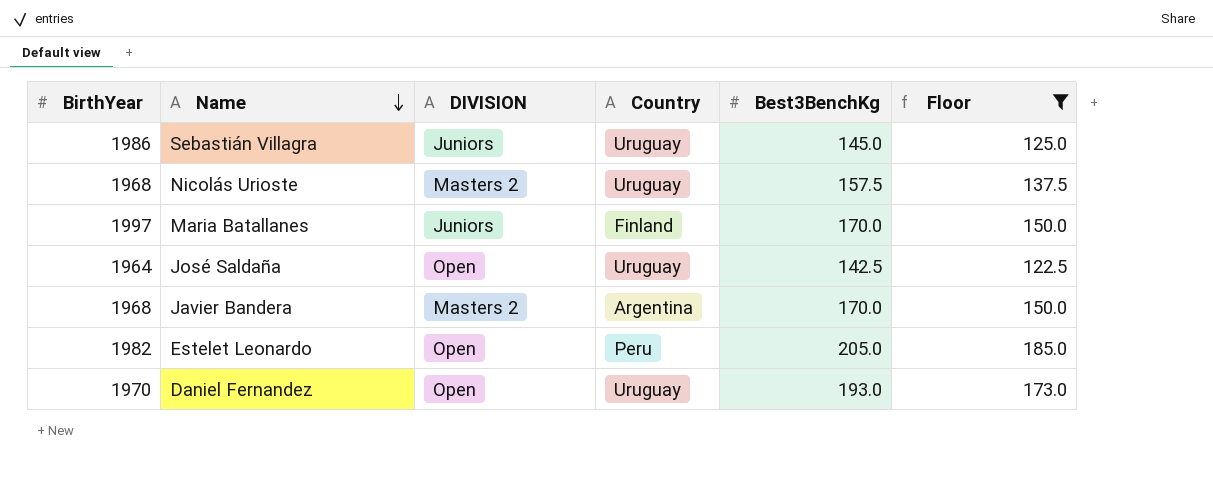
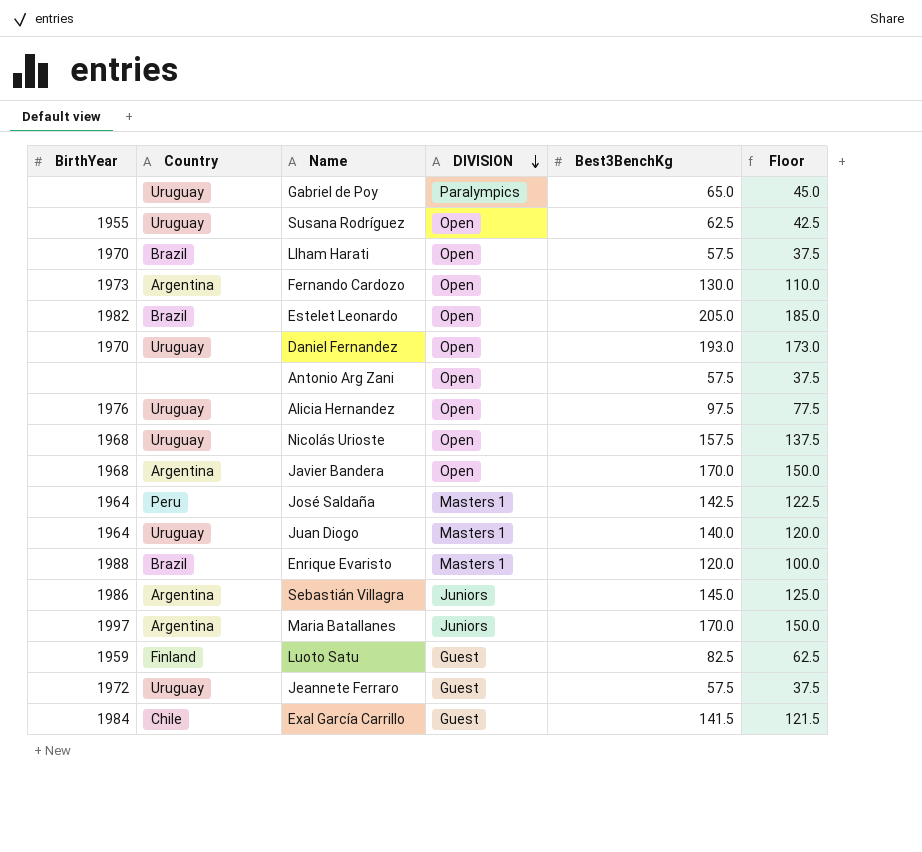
filter: Floor >= 122.5 -> none
row order: Name descending -> DIVISION descending
column Country | position: 4 -> 2
Estelet Leonardo | Country: Peru -> Brazil
Nicolás Urioste | DIVISION: Masters 2 -> Open
Javier Bandera | DIVISION: Masters 2 -> Open
José Saldaña | Country: Uruguay -> Peru
José Saldaña | DIVISION: Open -> Masters 1
Sebastián Villagra | Country: Uruguay -> Argentina
Maria Batallanes | Country: Finland -> Argentina

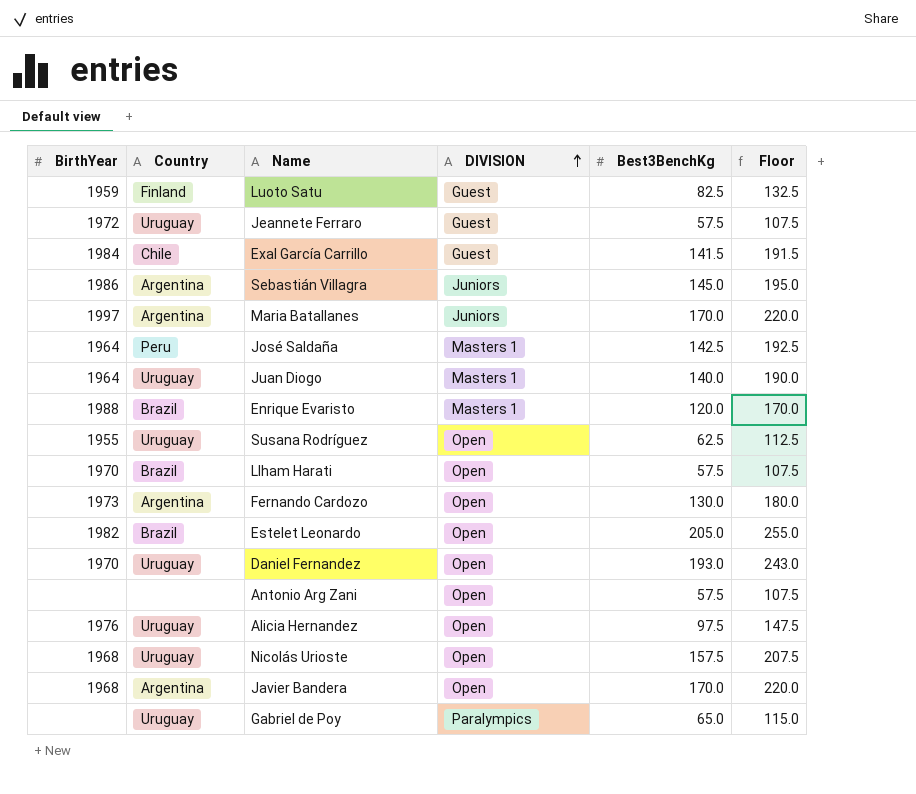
row order: DIVISION descending -> DIVISION ascending
column Floor | formula: [Best3BenchKg] - 20 -> [Best3BenchKg] + 50

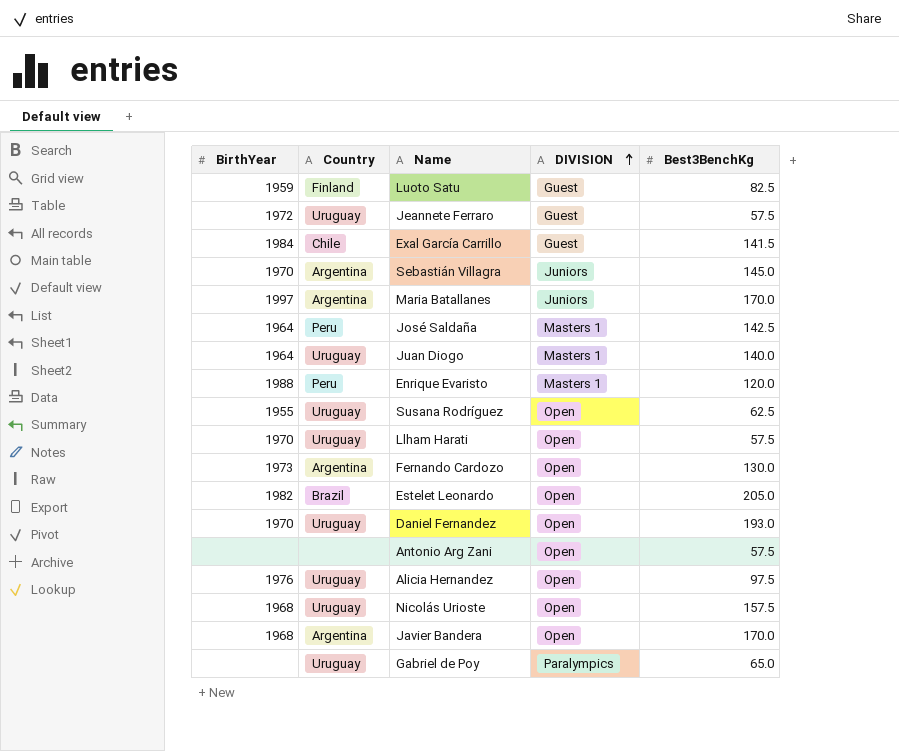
column Floor | formula: [Best3BenchKg] + 50 -> none
Sebastián Villagra | BirthYear: 1986 -> 1970
Enrique Evaristo | Country: Brazil -> Peru
Llham Harati | Country: Brazil -> Uruguay

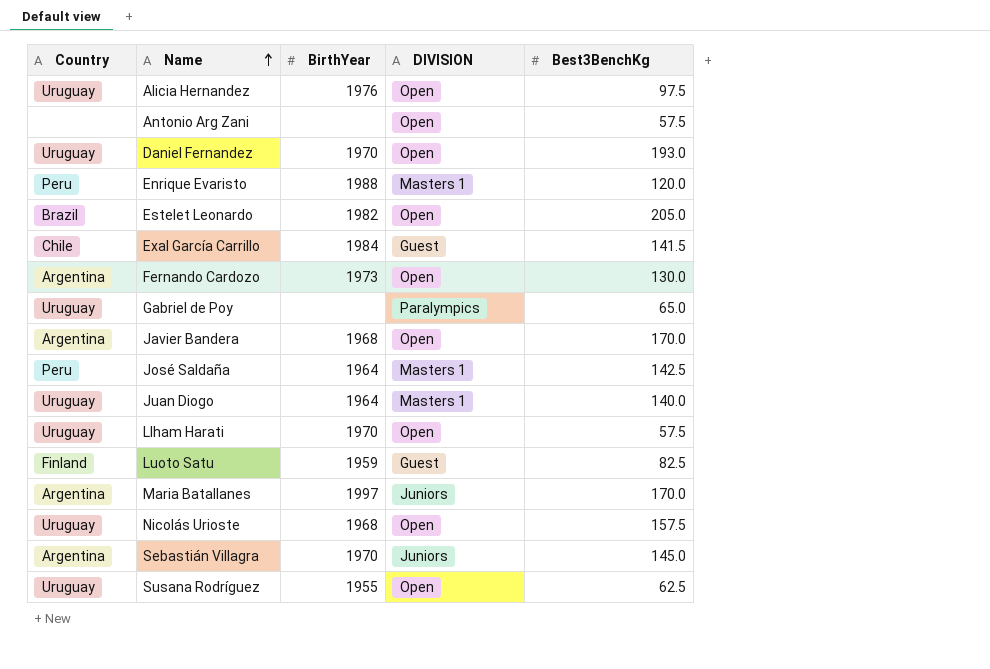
row order: DIVISION ascending -> Name ascending
column BirthYear | position: 1 -> 3
row Jeannete Ferraro: 1972 | Uruguay | Guest | 57.5 -> none

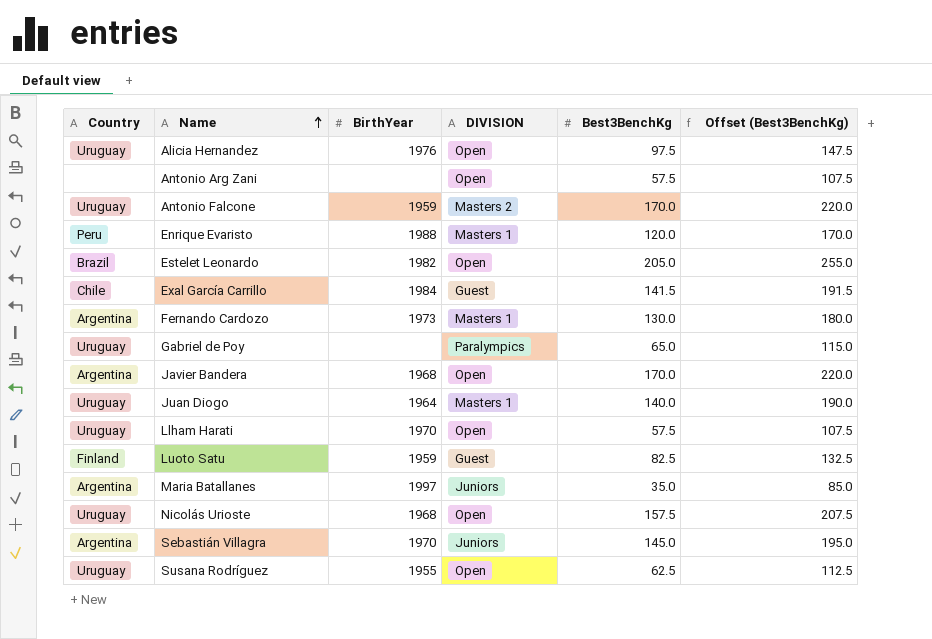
column Offset (Best3BenchKg) | formula: none -> [Best3BenchKg] + 50
row Daniel Fernandez: Uruguay | 1970 | Open | 193.0 -> none
row José Saldaña: Peru | 1964 | Masters 1 | 142.5 -> none
row Antonio Falcone: none -> Uruguay | 1959 | Masters 2 | 170.0 | 220.0
Fernando Cardozo | DIVISION: Open -> Masters 1
Maria Batallanes | Best3BenchKg: 170.0 -> 35.0

